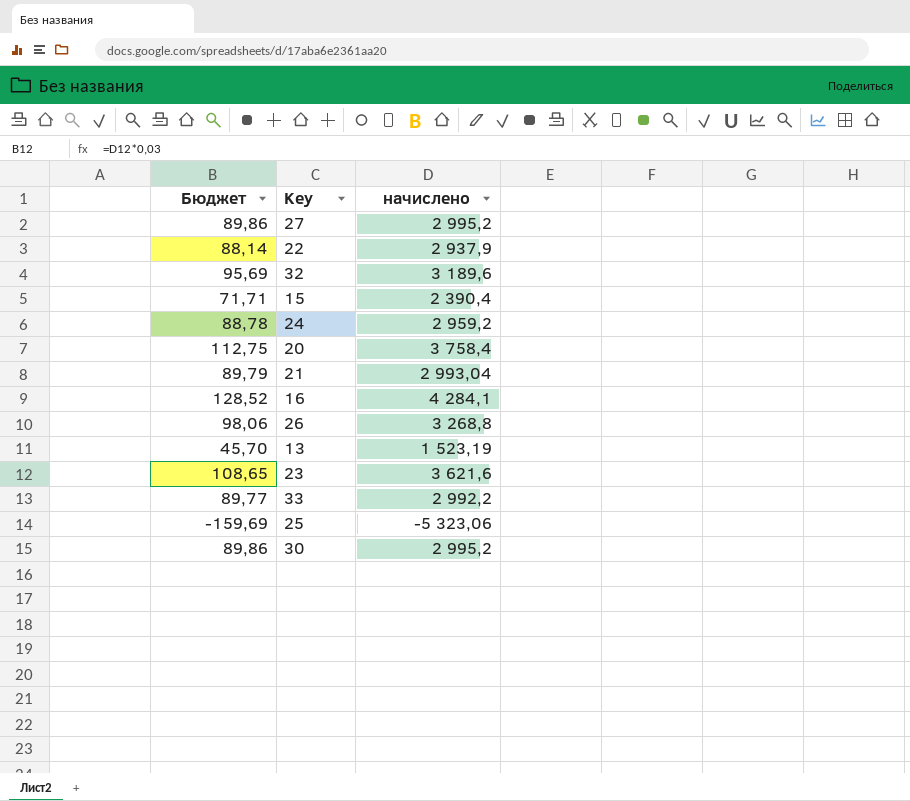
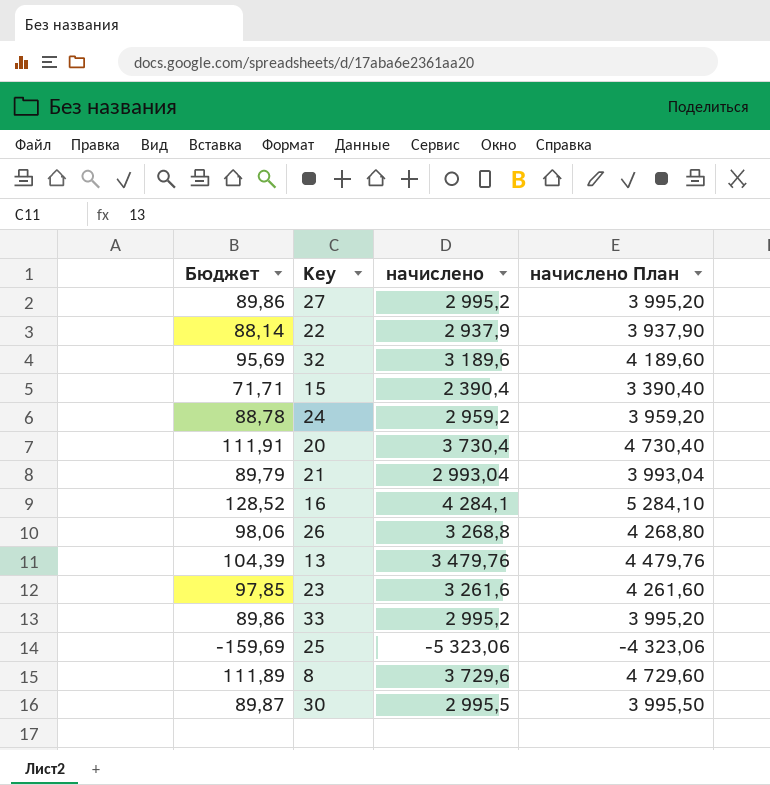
column начислено План | formula: none -> [начислено] + 1000
20 | Бюджет: 112,75 -> 111,91
20 | начислено: 3 758,4 -> 3 730,4
13 | Бюджет: 45,70 -> 104,39
13 | начислено: 1 523,19 -> 3 479,76
23 | Бюджет: 108,65 -> 97,85
23 | начислено: 3 621,6 -> 3 261,6
33 | Бюджет: 89,77 -> 89,86
33 | начислено: 2 992,2 -> 2 995,2
row 8: none -> 111,89 | 3 729,6 | 4 729,60
30 | Бюджет: 89,86 -> 89,87
30 | начислено: 2 995,2 -> 2 995,5

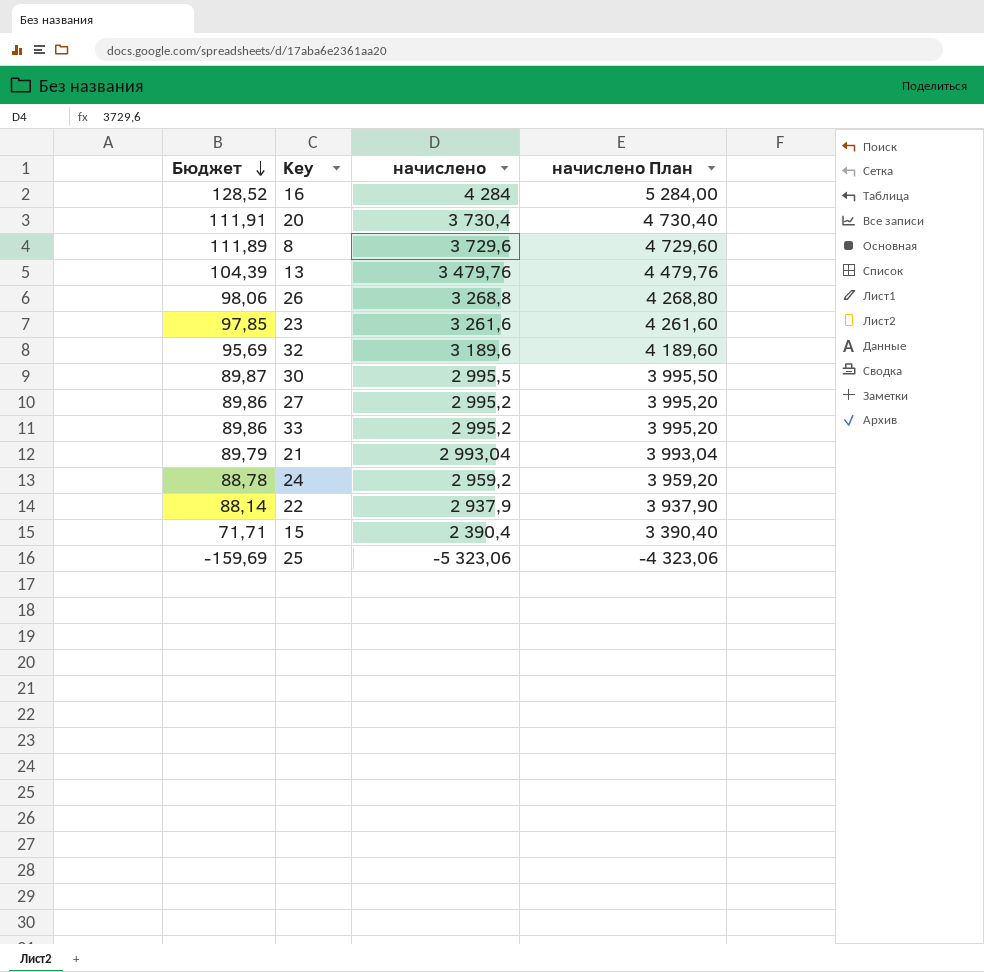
row order: none -> Бюджет descending
16 | начислено: 4 284,1 -> 4 284
16 | начислено План: 5 284,10 -> 5 284,00

